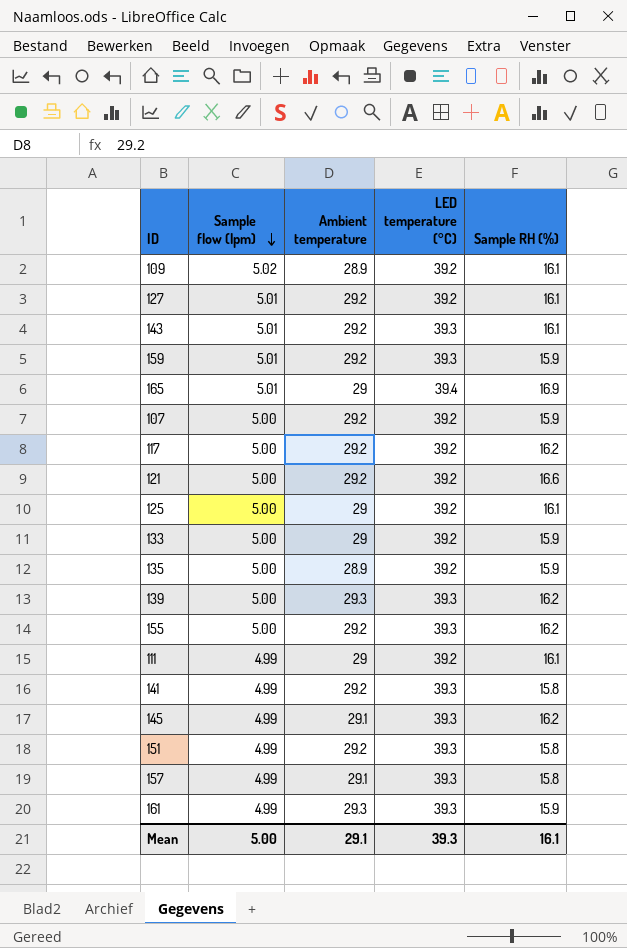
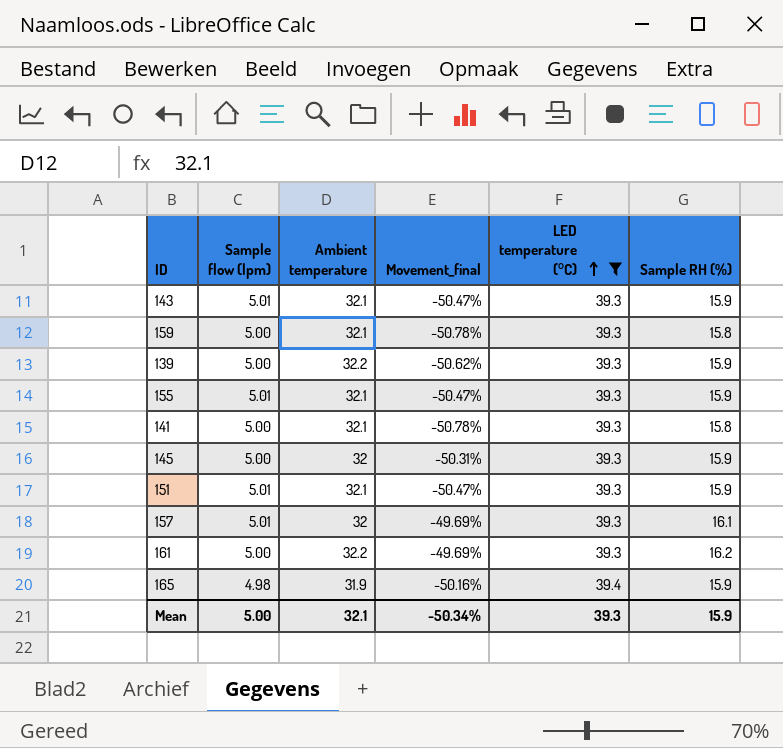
filter: none -> LED temperature (°C) != 39.2
row order: Sample flow (lpm) descending -> LED temperature (°C) ascending
column Movement_final | formula: none -> ([Sample RH (%)] - [Ambient temperature]) / [Ambient temperature]
143 | Ambient temperature: 29.2 -> 32.1
143 | Sample RH (%): 16.1 -> 15.9
159 | Sample flow (lpm): 5.01 -> 5.00
159 | Ambient temperature: 29.2 -> 32.1
159 | Sample RH (%): 15.9 -> 15.8
139 | Ambient temperature: 29.3 -> 32.2
139 | Sample RH (%): 16.2 -> 15.9
155 | Sample flow (lpm): 5.00 -> 5.01
155 | Ambient temperature: 29.2 -> 32.1
155 | Sample RH (%): 16.2 -> 15.9
141 | Sample flow (lpm): 4.99 -> 5.00
141 | Ambient temperature: 29.2 -> 32.1
145 | Sample flow (lpm): 4.99 -> 5.00
145 | Ambient temperature: 29.1 -> 32
145 | Sample RH (%): 16.2 -> 15.9
151 | Sample flow (lpm): 4.99 -> 5.01
151 | Ambient temperature: 29.2 -> 32.1
151 | Sample RH (%): 15.8 -> 15.9
157 | Sample flow (lpm): 4.99 -> 5.01
157 | Ambient temperature: 29.1 -> 32
157 | Sample RH (%): 15.8 -> 16.1
161 | Sample flow (lpm): 4.99 -> 5.00
161 | Ambient temperature: 29.3 -> 32.2
161 | Sample RH (%): 15.9 -> 16.2
165 | Sample flow (lpm): 5.01 -> 4.98
165 | Ambient temperature: 29 -> 31.9
165 | Sample RH (%): 16.9 -> 15.9
Mean | Ambient temperature: 29.1 -> 32.1
Mean | Sample RH (%): 16.1 -> 15.9

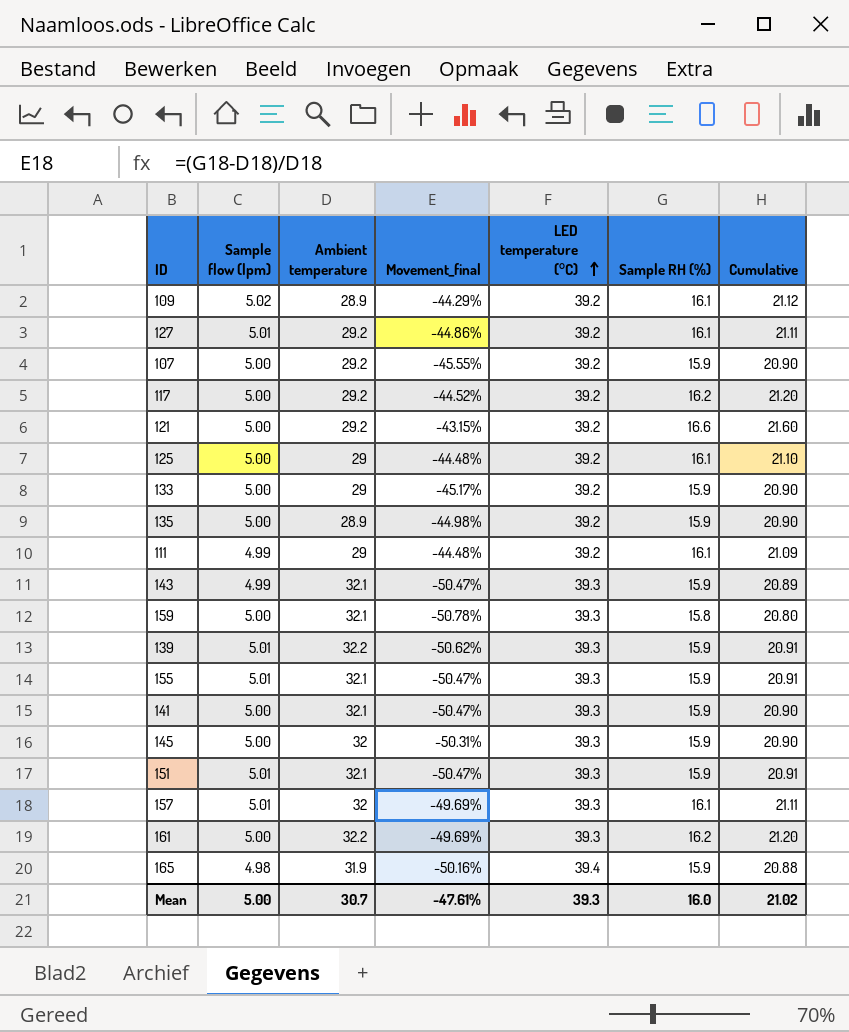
filter: LED temperature (°C) != 39.2 -> none
column Cumulative | formula: none -> [Sample flow (lpm)] + [Sample RH (%)]
143 | Sample flow (lpm): 5.01 -> 4.99
139 | Sample flow (lpm): 5.00 -> 5.01
141 | Movement_final: -50.78% -> -50.47%
141 | Sample RH (%): 15.8 -> 15.9
Mean | Ambient temperature: 32.1 -> 30.7
Mean | Movement_final: -50.34% -> -47.61%
Mean | Sample RH (%): 15.9 -> 16.0

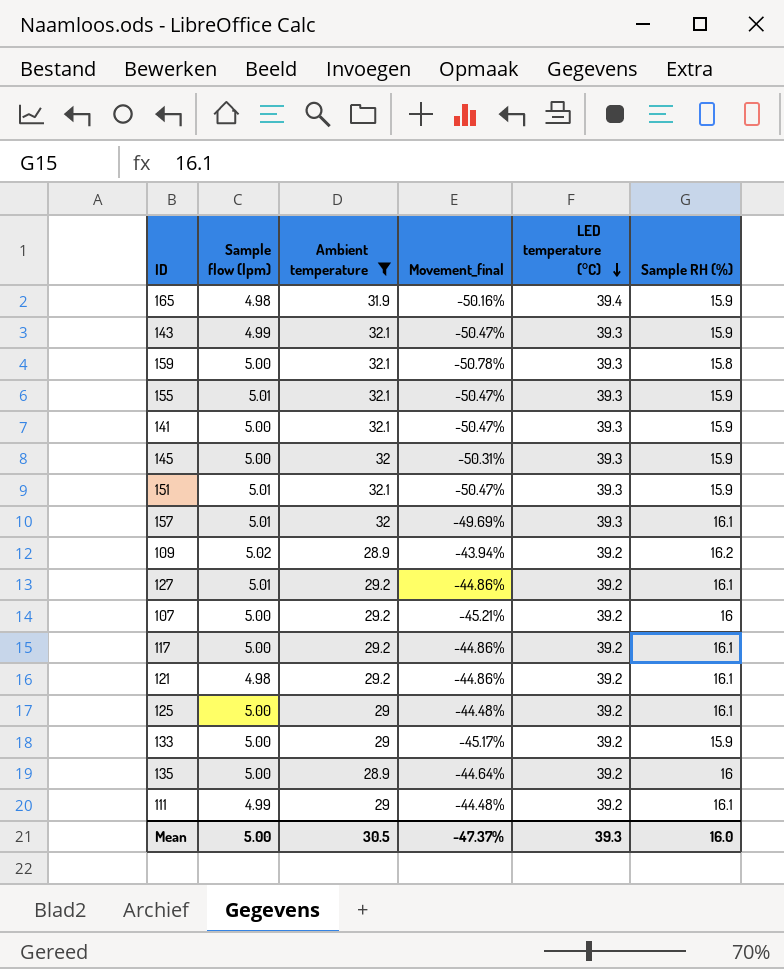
filter: none -> Ambient temperature != 32.2
row order: LED temperature (°C) ascending -> LED temperature (°C) descending
column Cumulative | formula: [Sample flow (lpm)] + [Sample RH (%)] -> none
109 | Movement_final: -44.29% -> -43.94%
109 | Sample RH (%): 16.1 -> 16.2
107 | Movement_final: -45.55% -> -45.21%
107 | Sample RH (%): 15.9 -> 16
117 | Movement_final: -44.52% -> -44.86%
117 | Sample RH (%): 16.2 -> 16.1
121 | Sample flow (lpm): 5.00 -> 4.98
121 | Movement_final: -43.15% -> -44.86%
121 | Sample RH (%): 16.6 -> 16.1
135 | Movement_final: -44.98% -> -44.64%
135 | Sample RH (%): 15.9 -> 16
Mean | Ambient temperature: 30.7 -> 30.5
Mean | Movement_final: -47.61% -> -47.37%

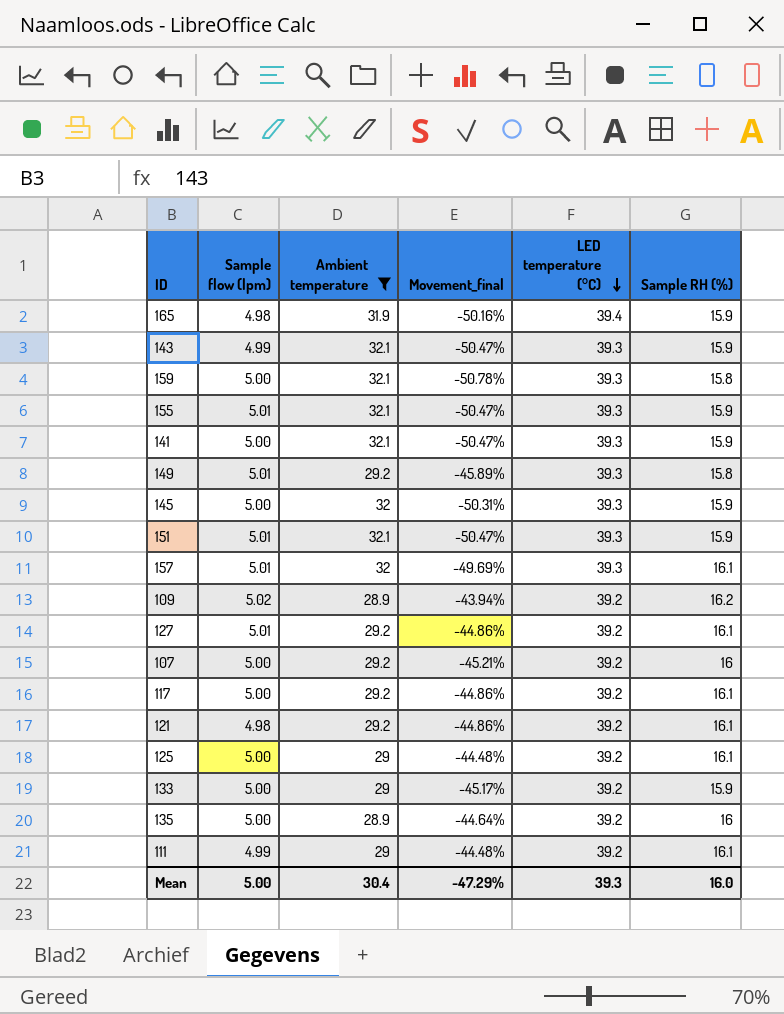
row 149: none -> 5.01 | 29.2 | -45.89% | 39.3 | 15.8
Mean | Ambient temperature: 30.5 -> 30.4
Mean | Movement_final: -47.37% -> -47.29%

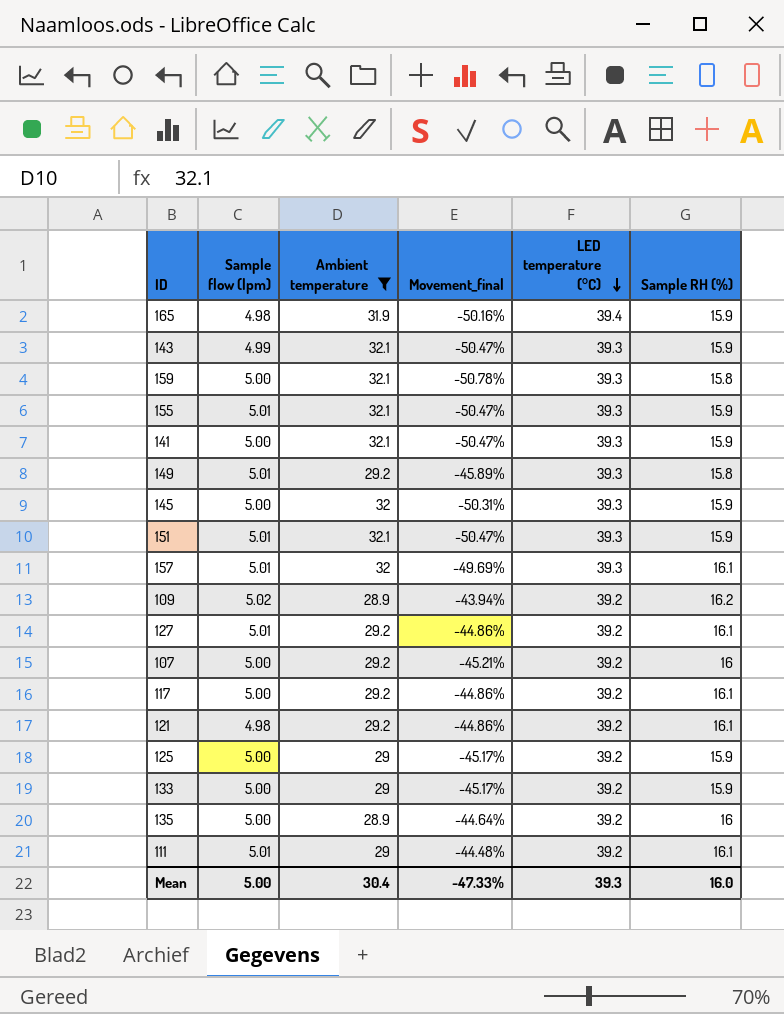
125 | Movement_final: -44.48% -> -45.17%
125 | Sample RH (%): 16.1 -> 15.9
111 | Sample flow (lpm): 4.99 -> 5.01
Mean | Movement_final: -47.29% -> -47.33%

